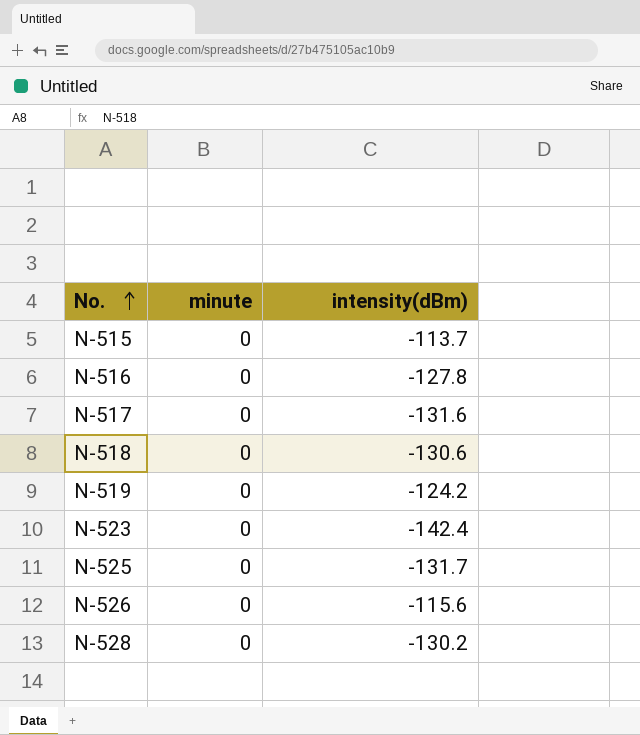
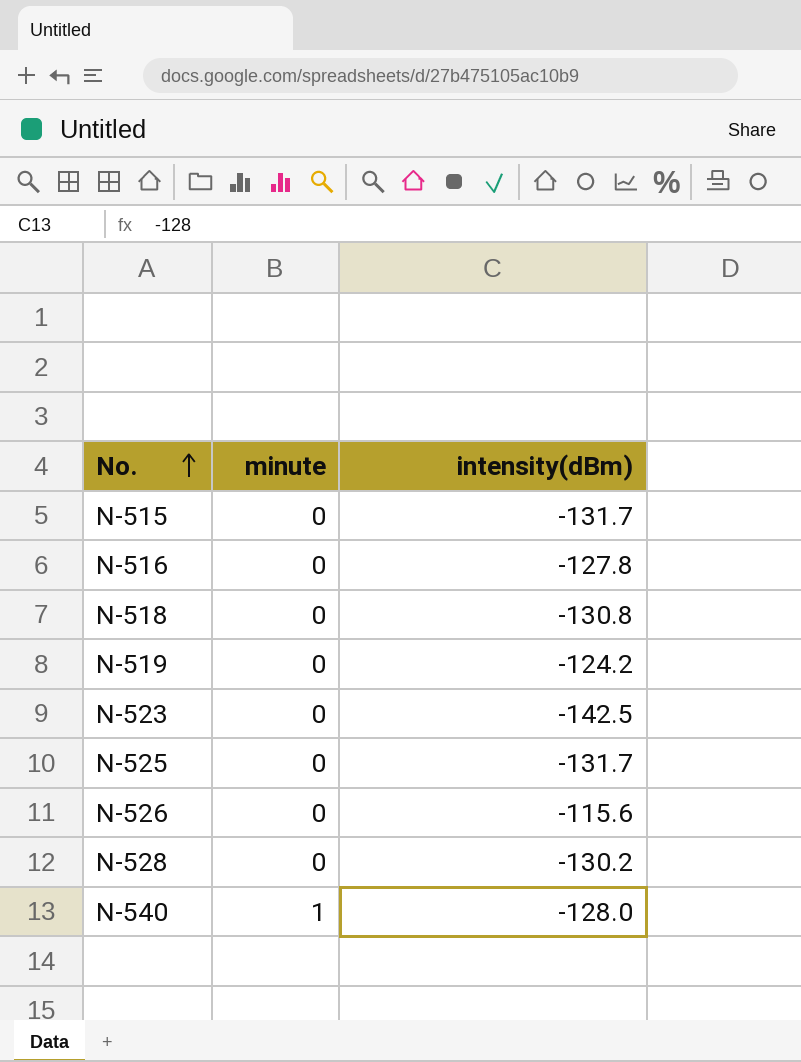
row N-517: 0 | -131.6 -> none
N-515 | intensity(dBm): -113.7 -> -131.7
N-518 | intensity(dBm): -130.6 -> -130.8
N-523 | intensity(dBm): -142.4 -> -142.5
row N-540: none -> 1 | -128.0

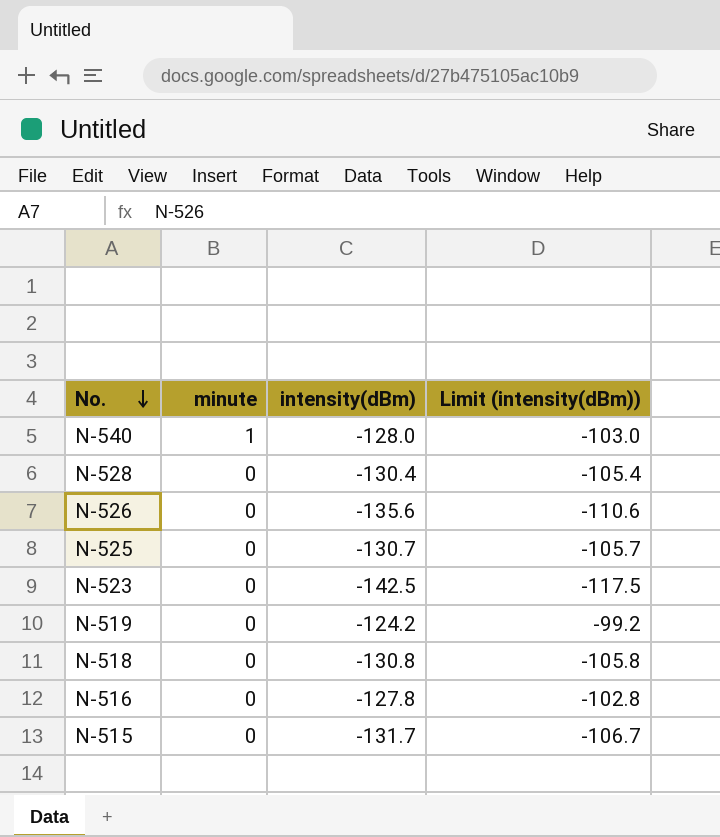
row order: No. ascending -> No. descending
column Limit (intensity(dBm)) | formula: none -> [intensity(dBm)] + 25
N-528 | intensity(dBm): -130.2 -> -130.4
N-526 | intensity(dBm): -115.6 -> -135.6
N-525 | intensity(dBm): -131.7 -> -130.7

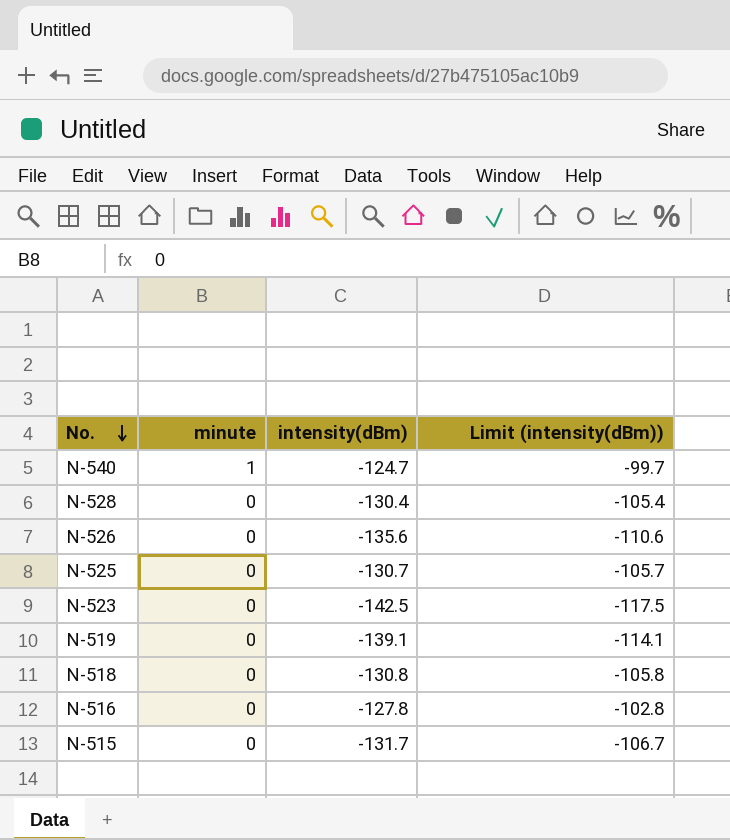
N-540 | intensity(dBm): -128.0 -> -124.7
N-540 | Limit (intensity(dBm)): -103.0 -> -99.7
N-519 | intensity(dBm): -124.2 -> -139.1
N-519 | Limit (intensity(dBm)): -99.2 -> -114.1

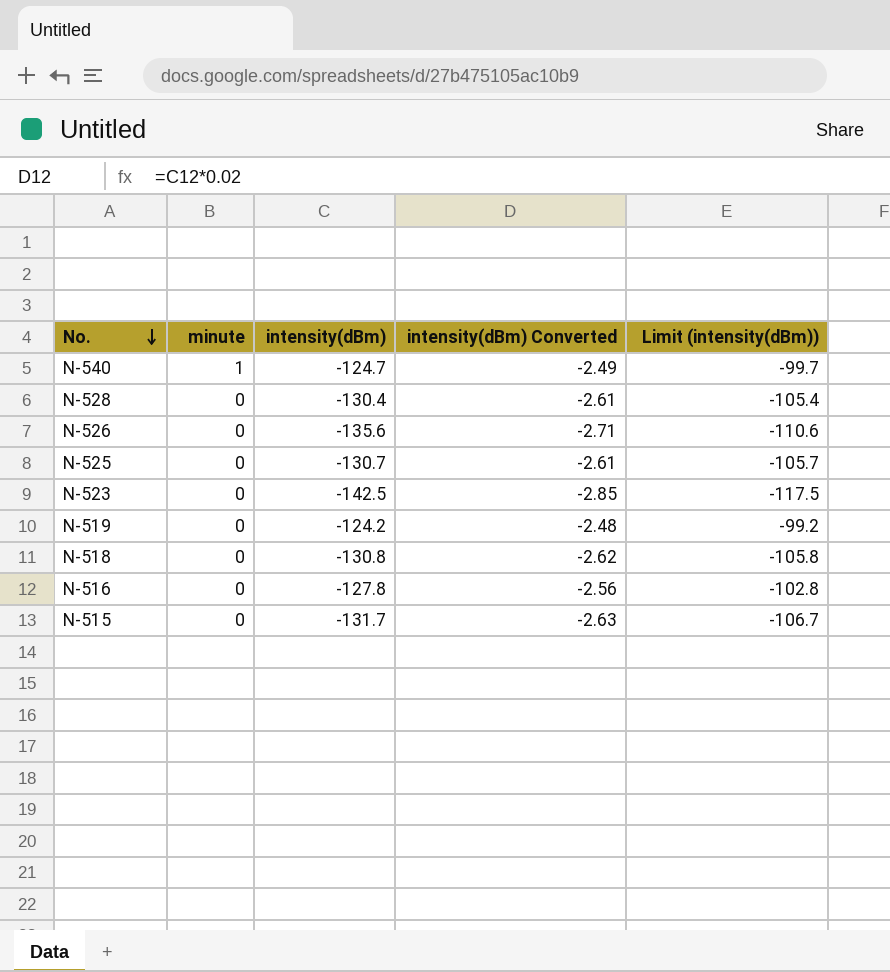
column intensity(dBm) Converted | formula: none -> [intensity(dBm)] * 0.02
N-519 | intensity(dBm): -139.1 -> -124.2
N-519 | Limit (intensity(dBm)): -114.1 -> -99.2

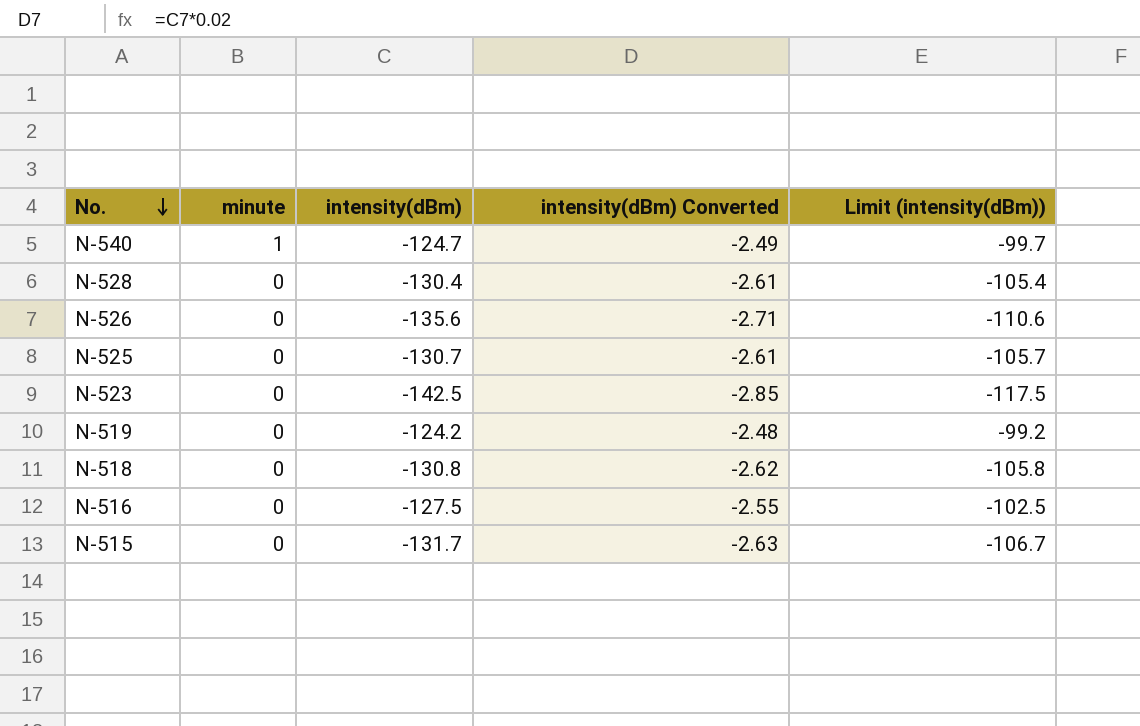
N-516 | intensity(dBm): -127.8 -> -127.5
N-516 | intensity(dBm) Converted: -2.56 -> -2.55
N-516 | Limit (intensity(dBm)): -102.8 -> -102.5

